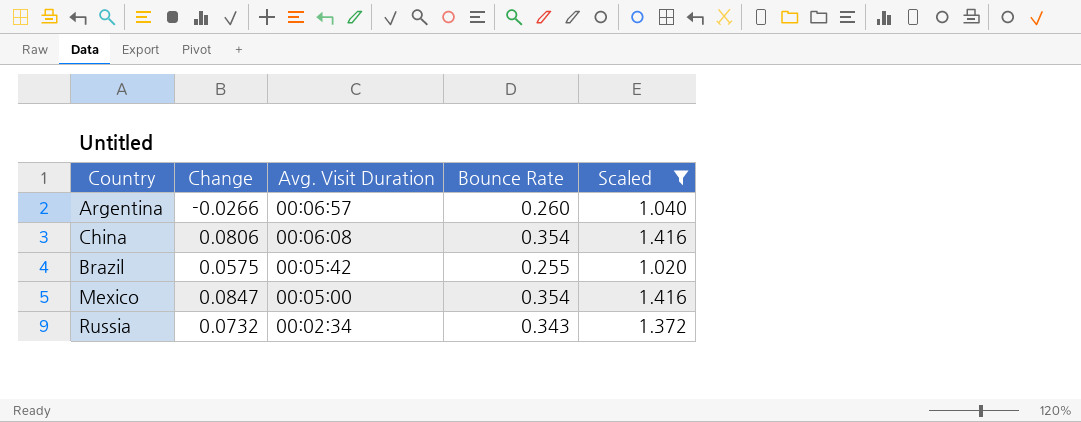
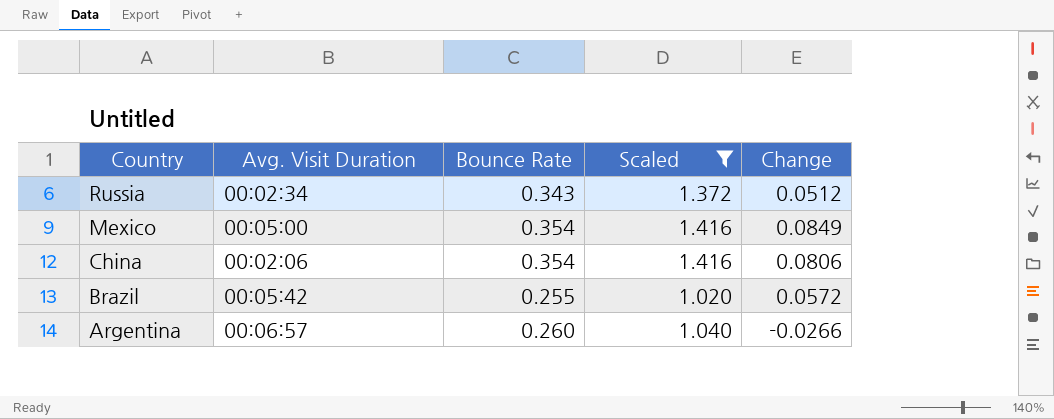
row order: Avg. Visit Duration descending -> Country descending
column Change | position: 2 -> 5
Russia | Change: 0.0732 -> 0.0512
Mexico | Change: 0.0847 -> 0.0849
China | Avg. Visit Duration: 00:06:08 -> 00:02:06
Brazil | Change: 0.0575 -> 0.0572

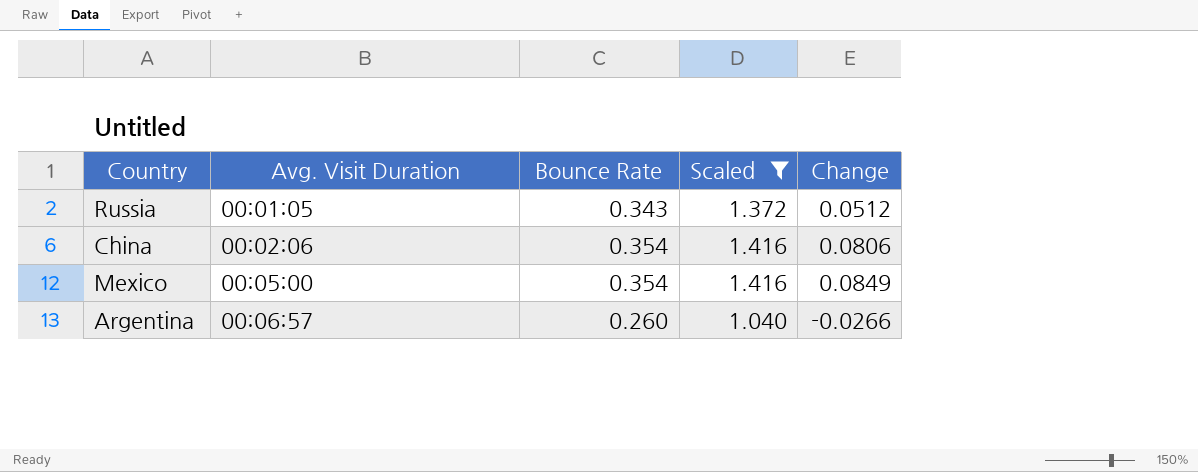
row order: Country descending -> Avg. Visit Duration ascending
row Brazil: 00:05:42 | 0.255 | 1.020 | 0.0572 -> none
Russia | Avg. Visit Duration: 00:02:34 -> 00:01:05

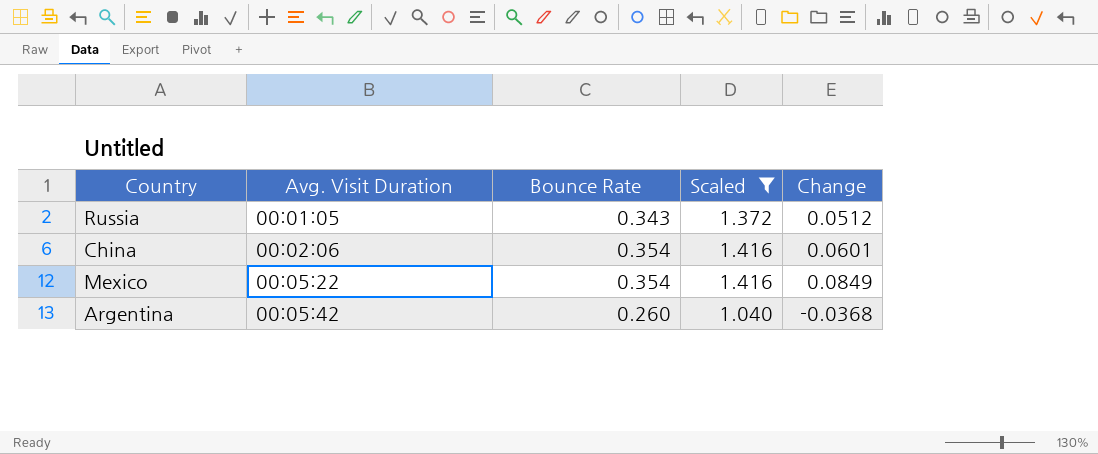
China | Change: 0.0806 -> 0.0601
Mexico | Avg. Visit Duration: 00:05:00 -> 00:05:22
Argentina | Avg. Visit Duration: 00:06:57 -> 00:05:42
Argentina | Change: -0.0266 -> -0.0368

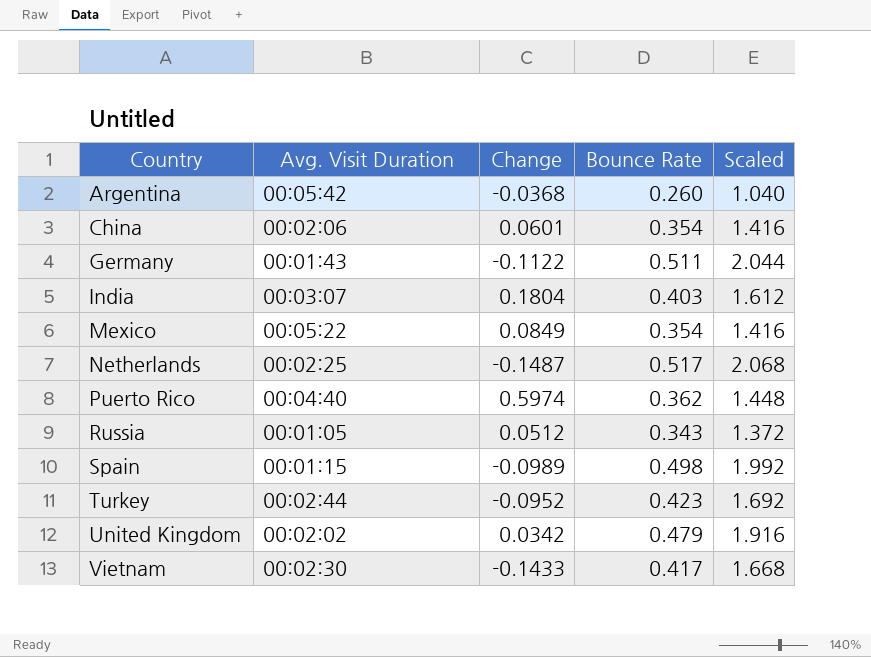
filter: Scaled <= 1.416 -> none
row order: Avg. Visit Duration ascending -> Country ascending
column Change | position: 5 -> 3

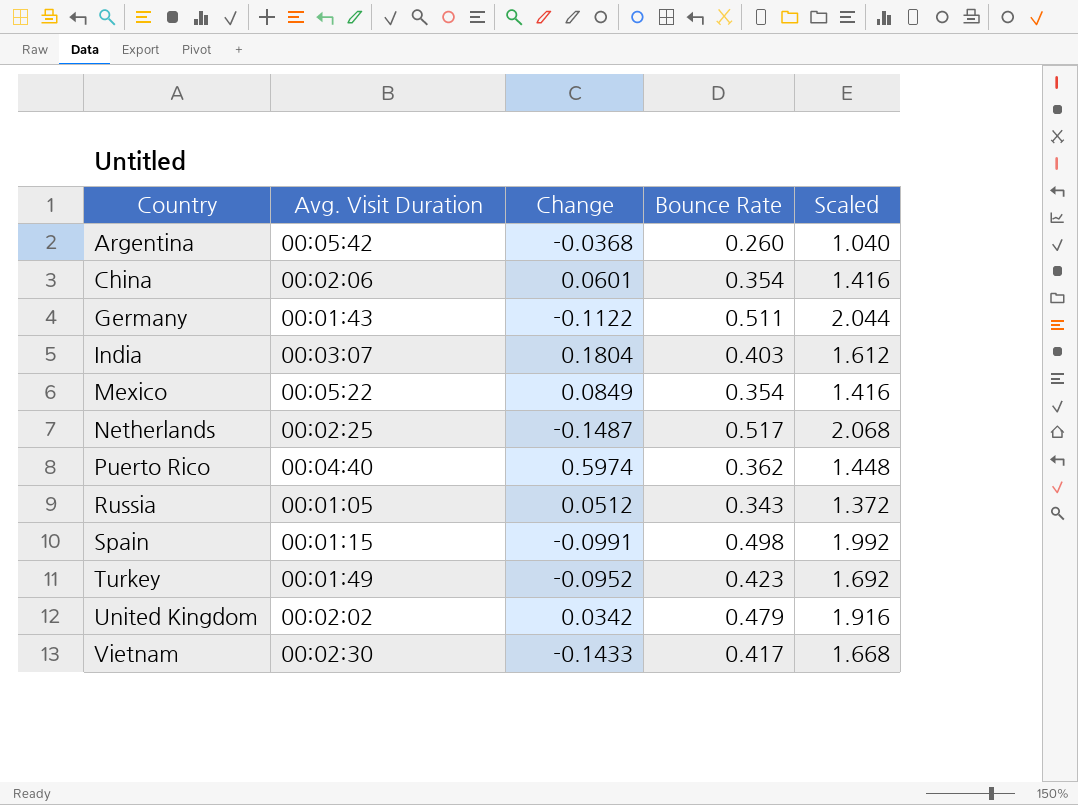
Spain | Change: -0.0989 -> -0.0991
Turkey | Avg. Visit Duration: 00:02:44 -> 00:01:49

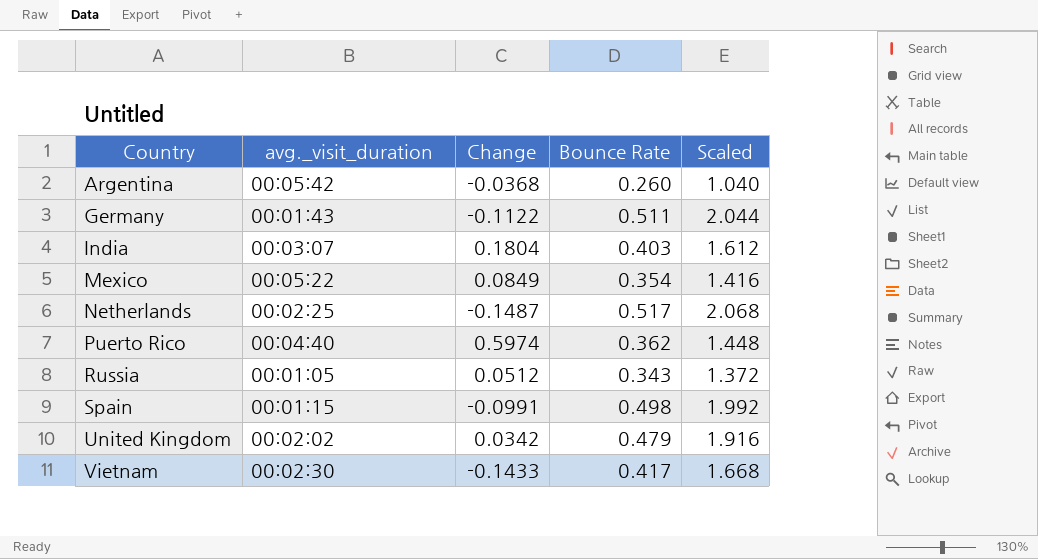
column name: Avg. Visit Duration -> avg._visit_duration
row China: 00:02:06 | 0.0601 | 0.354 | 1.416 -> none
row Turkey: 00:01:49 | -0.0952 | 0.423 | 1.692 -> none

